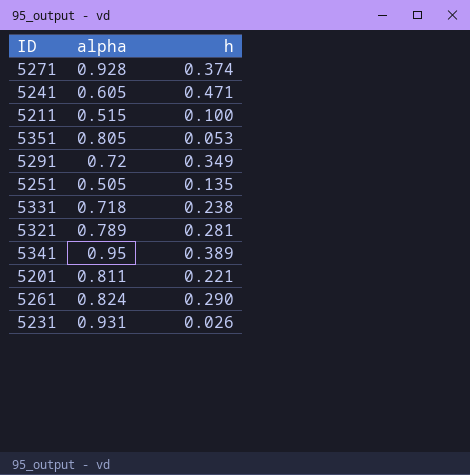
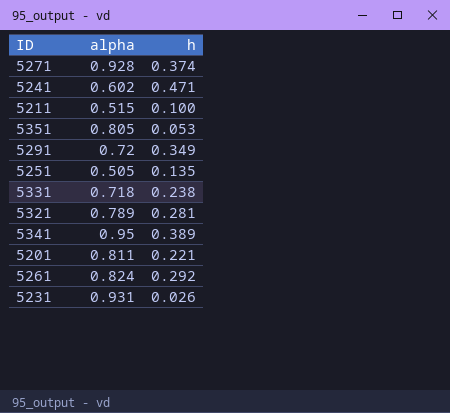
5241 | alpha: 0.605 -> 0.602
5261 | h: 0.290 -> 0.292

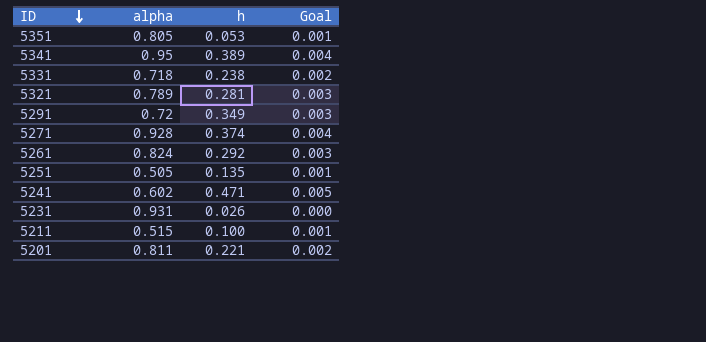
row order: none -> ID descending
column Goal | formula: none -> [h] * 0.01

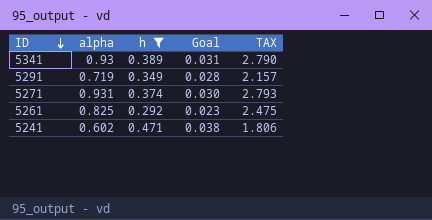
filter: none -> h >= 0.292
column Goal | formula: [h] * 0.01 -> [h] * 0.08
column TAX | formula: none -> [alpha] * 3
5341 | alpha: 0.95 -> 0.93
5291 | alpha: 0.72 -> 0.719
5271 | alpha: 0.928 -> 0.931
5261 | alpha: 0.824 -> 0.825

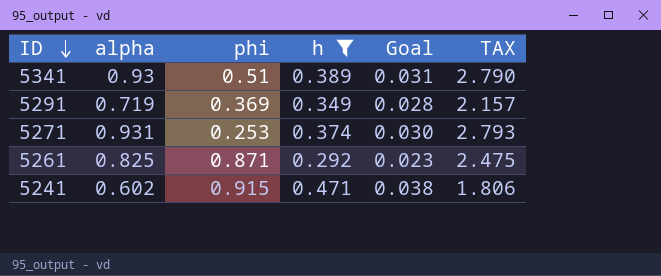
column phi | position: none -> 3

